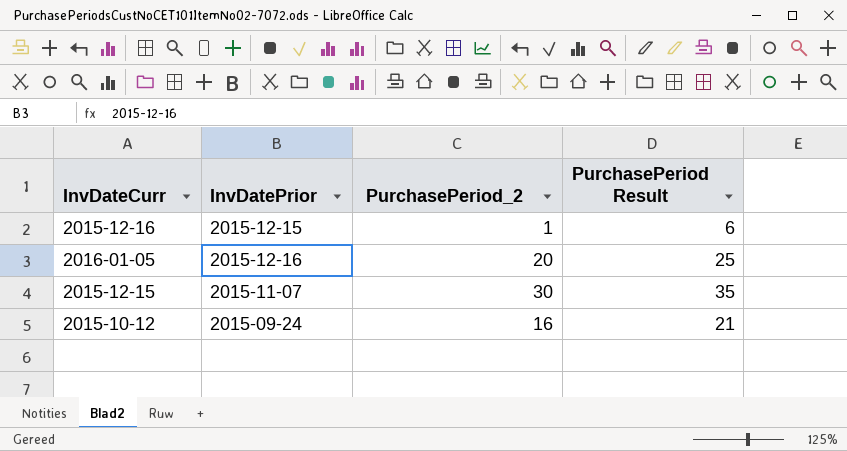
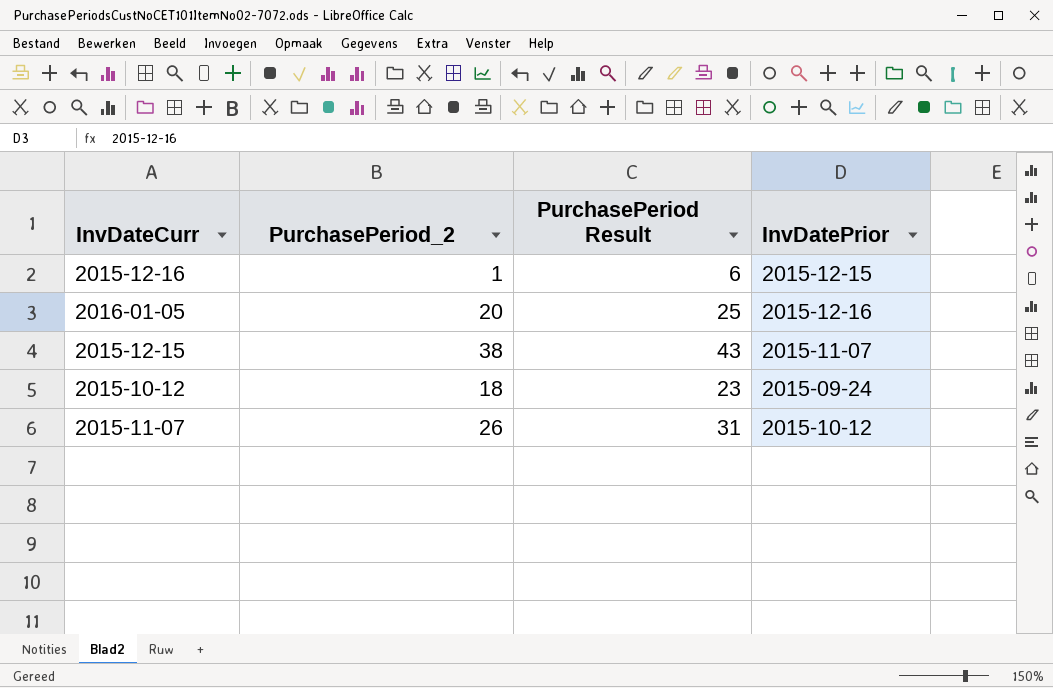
column InvDatePrior | position: 2 -> 4
2015-12-15 | PurchasePeriod_2: 30 -> 38
2015-12-15 | PurchasePeriod Result: 35 -> 43
2015-10-12 | PurchasePeriod_2: 16 -> 18
2015-10-12 | PurchasePeriod Result: 21 -> 23
row 2015-11-07: none -> 26 | 31 | 2015-10-12

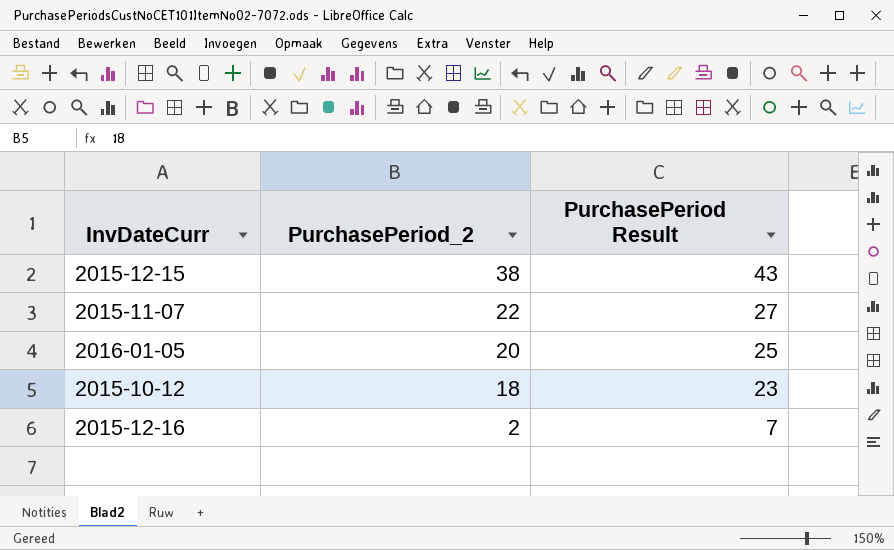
row order: none -> PurchasePeriod_2 descending
column InvDatePrior | position: 4 -> none
2015-11-07 | PurchasePeriod_2: 26 -> 22
2015-11-07 | PurchasePeriod Result: 31 -> 27
2015-12-16 | PurchasePeriod_2: 1 -> 2
2015-12-16 | PurchasePeriod Result: 6 -> 7

